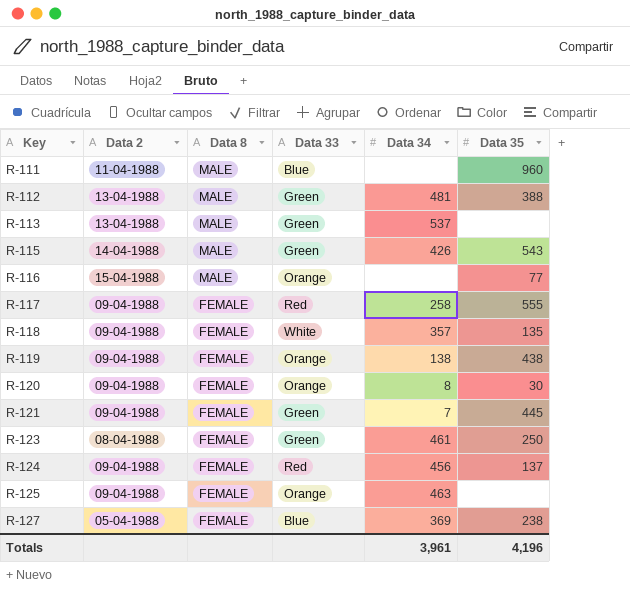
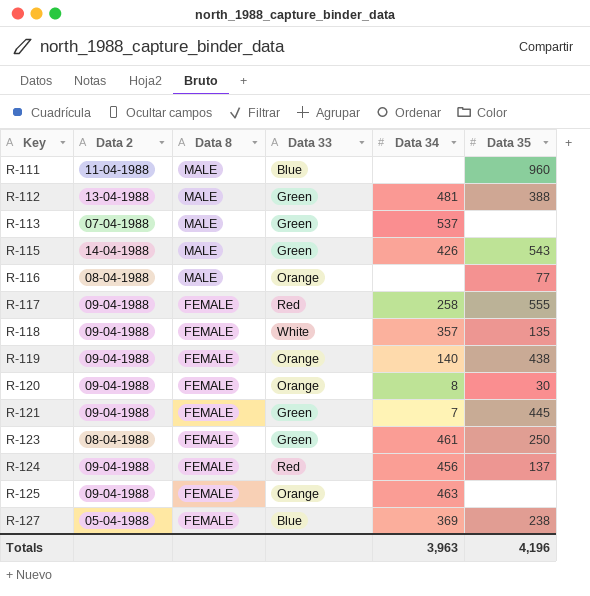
R-113 | Data 2: 13-04-1988 -> 07-04-1988
R-116 | Data 2: 15-04-1988 -> 08-04-1988
R-119 | Data 34: 138 -> 140
Totals | Data 34: 3,961 -> 3,963

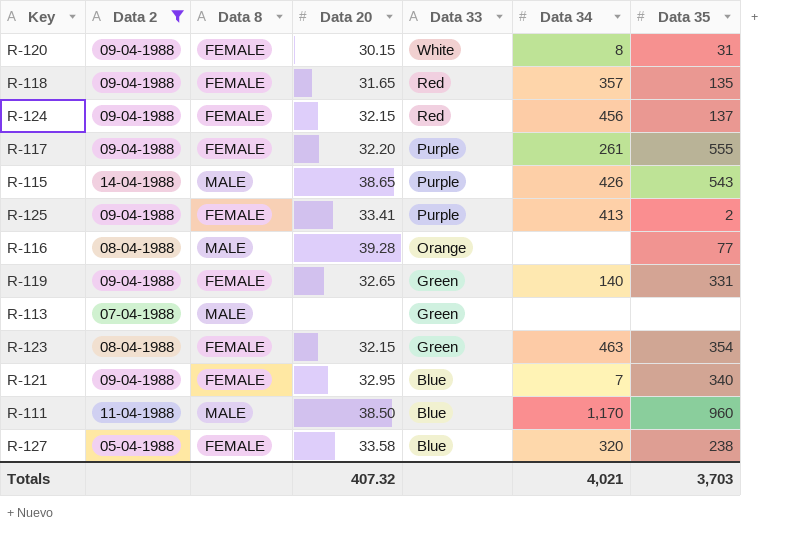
filter: none -> Data 2 != 13-04-1988
row order: Key ascending -> Data 33 descending
column Data 20 | position: none -> 4
R-120 | Data 33: Orange -> White
R-120 | Data 35: 30 -> 31
R-118 | Data 33: White -> Red
R-117 | Data 33: Red -> Purple
R-117 | Data 34: 258 -> 261
R-115 | Data 33: Green -> Purple
R-125 | Data 33: Orange -> Purple
R-125 | Data 34: 463 -> 413
R-125 | Data 35: none -> 2
R-119 | Data 33: Orange -> Green
R-119 | Data 35: 438 -> 331
R-113 | Data 34: 537 -> none
R-123 | Data 34: 461 -> 463
R-123 | Data 35: 250 -> 354
R-121 | Data 33: Green -> Blue
R-121 | Data 35: 445 -> 340
R-111 | Data 34: none -> 1,170
R-127 | Data 34: 369 -> 320
Totals | Data 34: 3,963 -> 4,021
Totals | Data 35: 4,196 -> 3,703

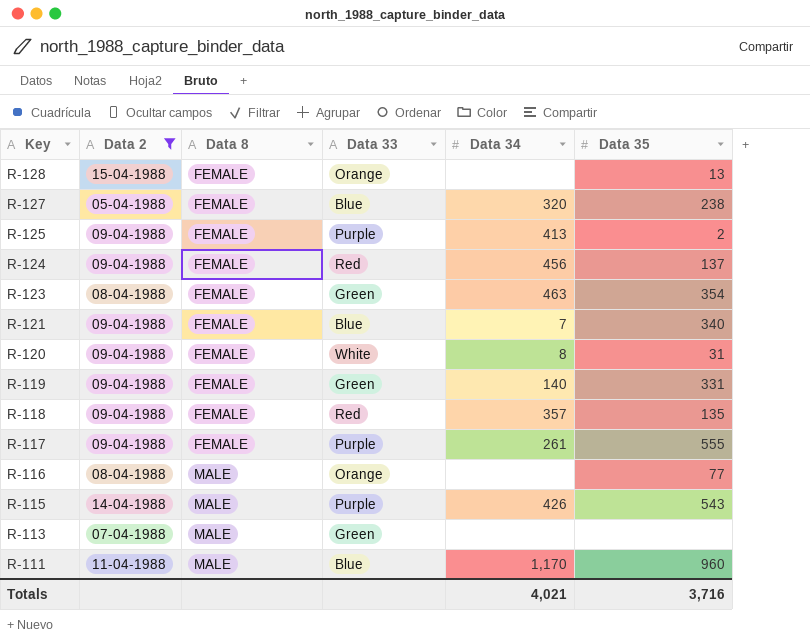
row order: Data 33 descending -> Key descending
column Data 20 | position: 4 -> none
row R-128: none -> 15-04-1988 | FEMALE | Orange | none | 13
Totals | Data 35: 3,703 -> 3,716

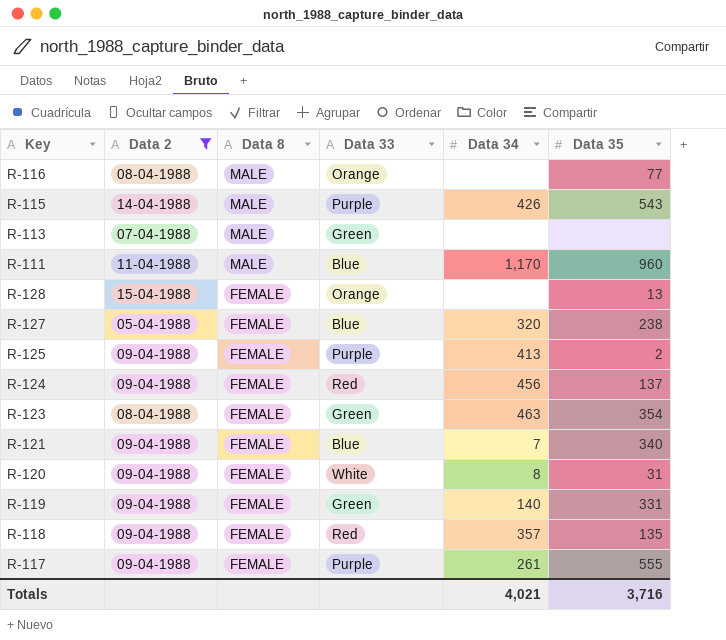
row order: Key descending -> Data 8 descending

